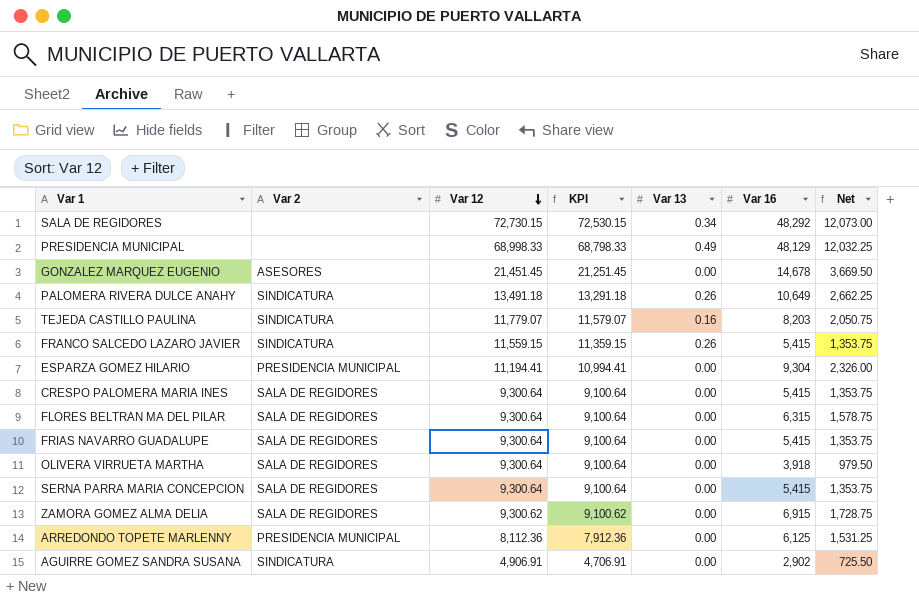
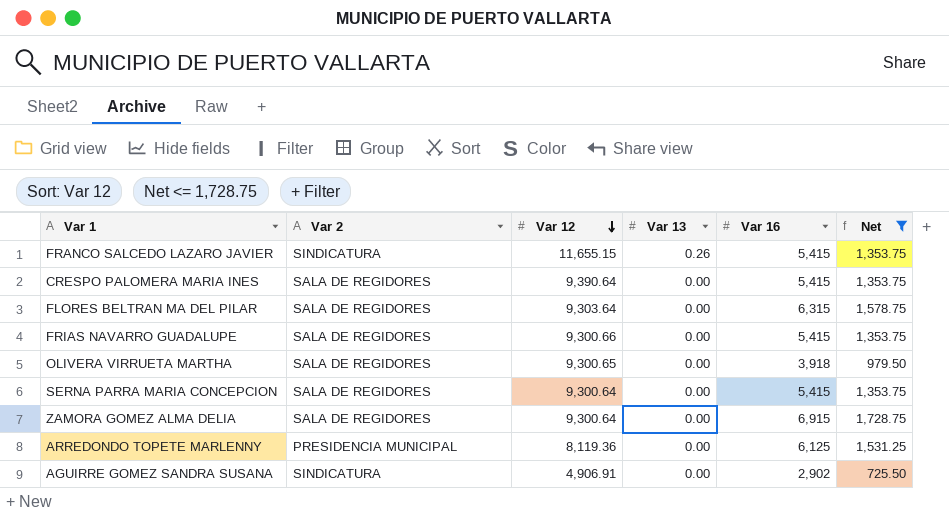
filter: none -> Net <= 1,728.75
column KPI | formula: [Var 12] - 200 -> none
FRANCO SALCEDO LAZARO JAVIER | Var 12: 11,559.15 -> 11,655.15
CRESPO PALOMERA MARIA INES | Var 12: 9,300.64 -> 9,390.64
FLORES BELTRAN MA DEL PILAR | Var 12: 9,300.64 -> 9,303.64
FRIAS NAVARRO GUADALUPE | Var 12: 9,300.64 -> 9,300.66
OLIVERA VIRRUETA MARTHA | Var 12: 9,300.64 -> 9,300.65
ZAMORA GOMEZ ALMA DELIA | Var 12: 9,300.62 -> 9,300.64
ARREDONDO TOPETE MARLENNY | Var 12: 8,112.36 -> 8,119.36

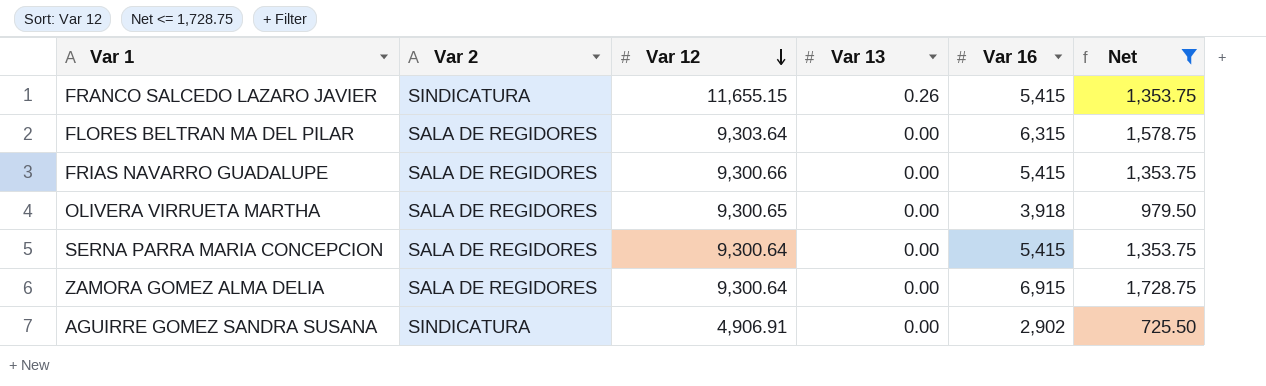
row CRESPO PALOMERA MARIA INES: SALA DE REGIDORES | 9,390.64 | 0.00 | 5,415 | 1,353.75 -> none
row ARREDONDO TOPETE MARLENNY: PRESIDENCIA MUNICIPAL | 8,119.36 | 0.00 | 6,125 | 1,531.25 -> none

